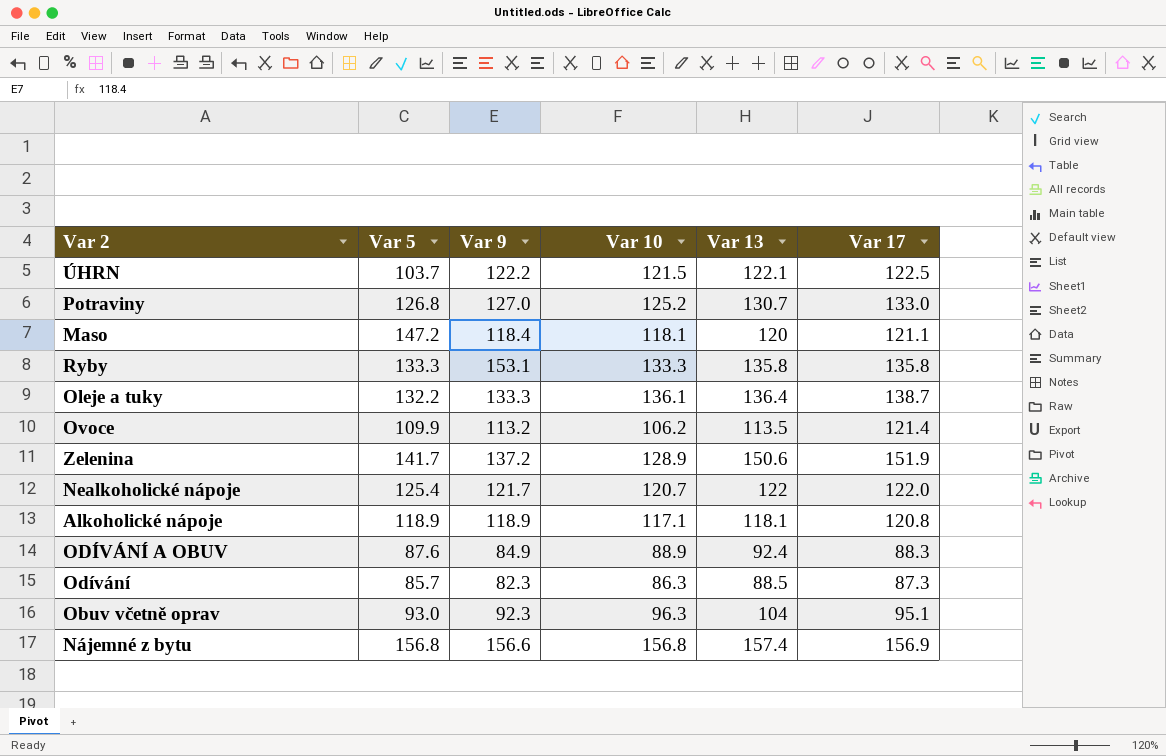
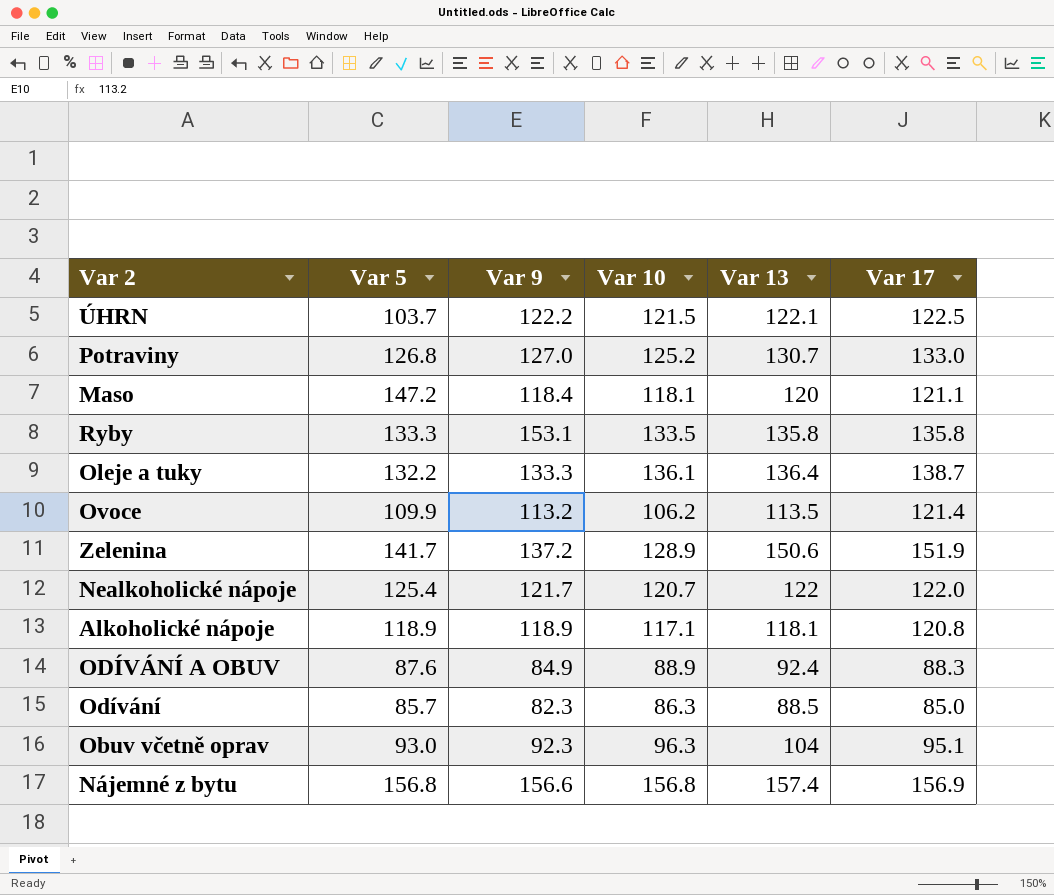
Ryby | Var 10: 133.3 -> 133.5
Odívání | Var 17: 87.3 -> 85.0

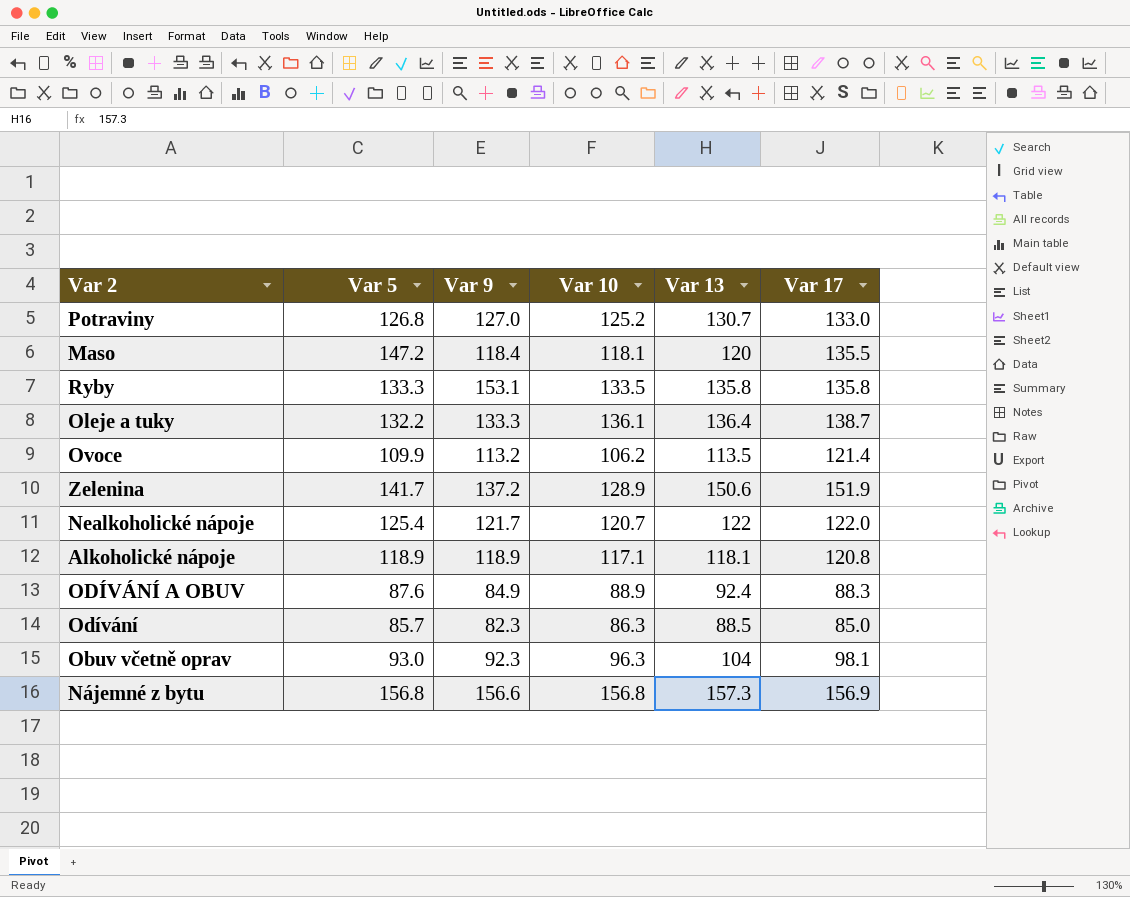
row ÚHRN: 103.7 | 122.2 | 121.5 | 122.1 | 122.5 -> none
Maso | Var 17: 121.1 -> 135.5
Obuv včetně oprav | Var 17: 95.1 -> 98.1
Nájemné z bytu | Var 13: 157.4 -> 157.3

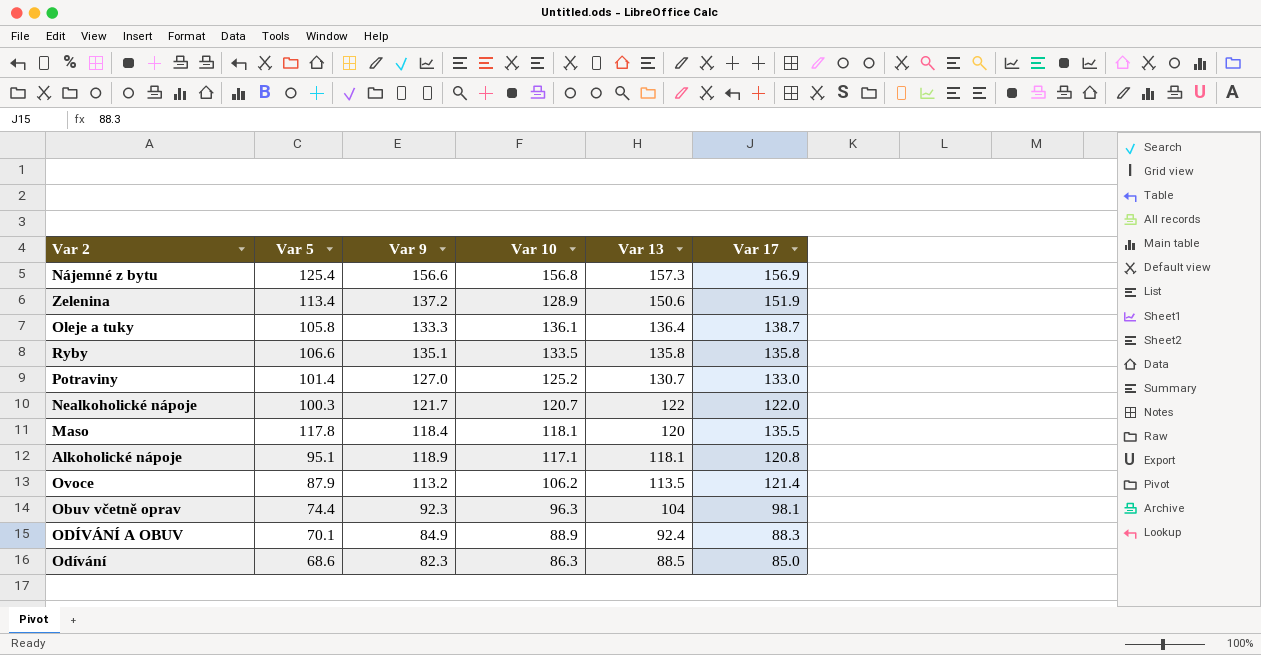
row order: none -> Var 13 descending
Nájemné z bytu | Var 5: 156.8 -> 125.4
Zelenina | Var 5: 141.7 -> 113.4
Oleje a tuky | Var 5: 132.2 -> 105.8
Ryby | Var 5: 133.3 -> 106.6
Ryby | Var 9: 153.1 -> 135.1
Potraviny | Var 5: 126.8 -> 101.4
Nealkoholické nápoje | Var 5: 125.4 -> 100.3
Maso | Var 5: 147.2 -> 117.8
Alkoholické nápoje | Var 5: 118.9 -> 95.1
Ovoce | Var 5: 109.9 -> 87.9
Obuv včetně oprav | Var 5: 93.0 -> 74.4
ODÍVÁNÍ A OBUV | Var 5: 87.6 -> 70.1
Odívání | Var 5: 85.7 -> 68.6

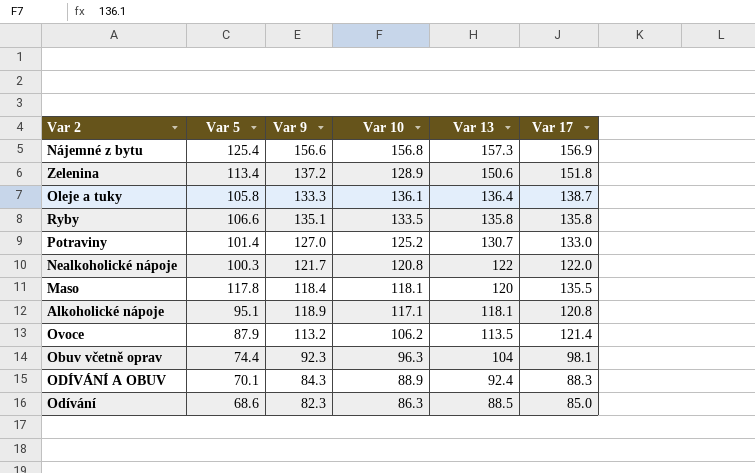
Zelenina | Var 17: 151.9 -> 151.8
Nealkoholické nápoje | Var 10: 120.7 -> 120.8
ODÍVÁNÍ A OBUV | Var 9: 84.9 -> 84.3

